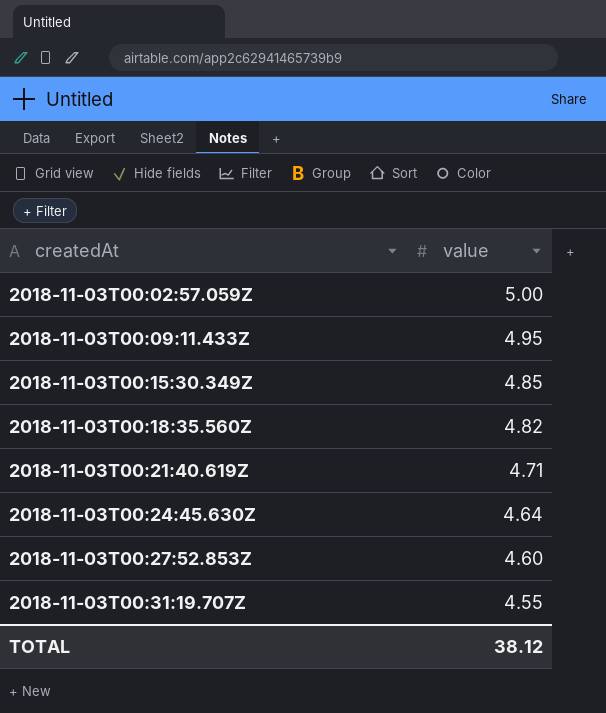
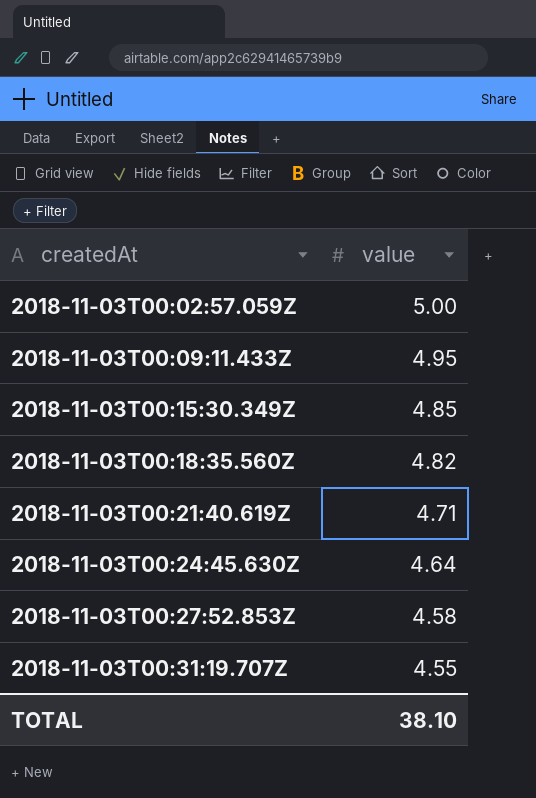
2018-11-03T00:27:52.853Z | value: 4.60 -> 4.58
TOTAL | value: 38.12 -> 38.10

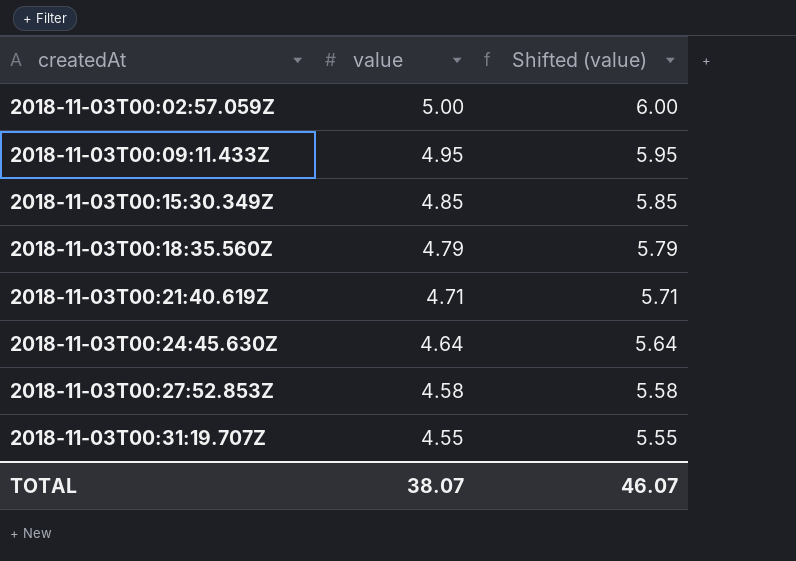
column Shifted (value) | formula: none -> [value] + 1
2018-11-03T00:18:35.560Z | value: 4.82 -> 4.79
TOTAL | value: 38.10 -> 38.07

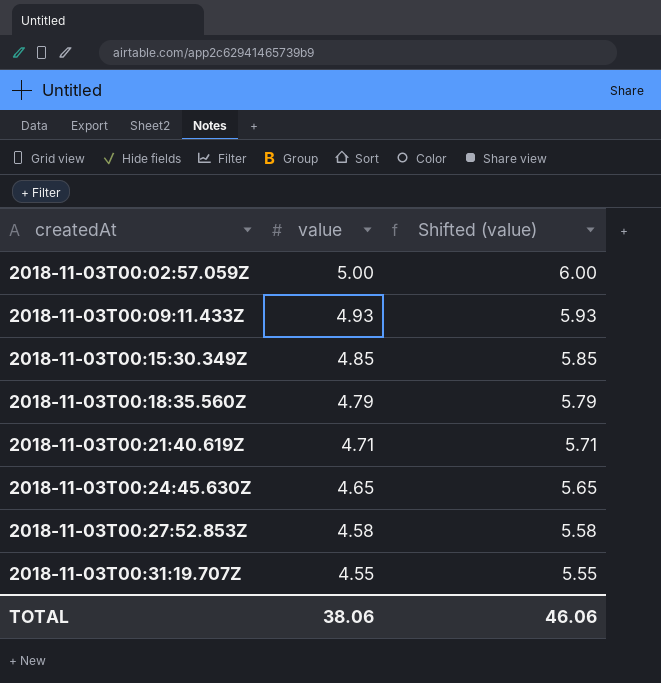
2018-11-03T00:09:11.433Z | value: 4.95 -> 4.93
2018-11-03T00:09:11.433Z | Shifted (value): 5.95 -> 5.93
2018-11-03T00:24:45.630Z | value: 4.64 -> 4.65
2018-11-03T00:24:45.630Z | Shifted (value): 5.64 -> 5.65
TOTAL | value: 38.07 -> 38.06
TOTAL | Shifted (value): 46.07 -> 46.06

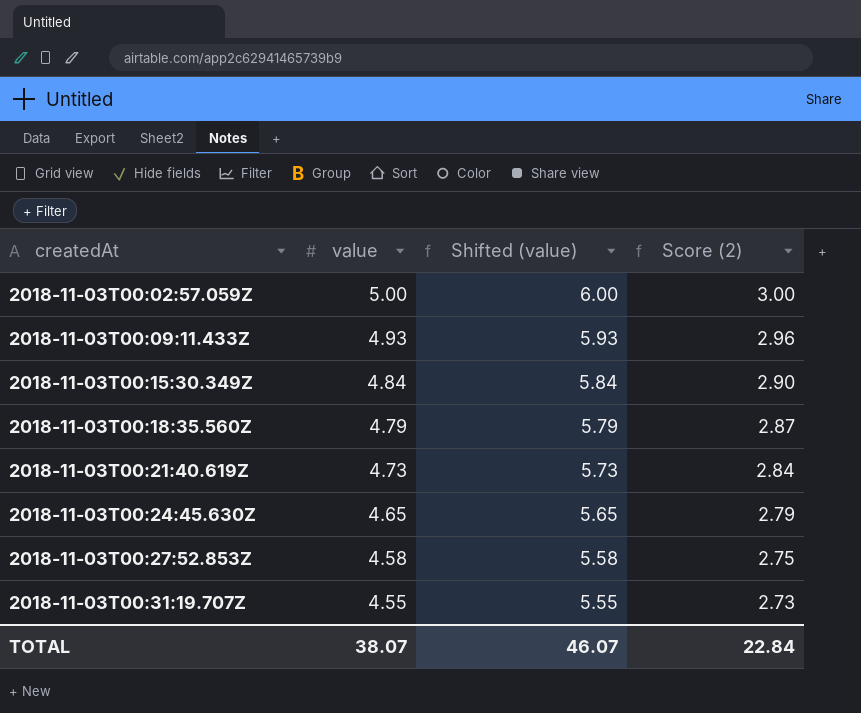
column Score (2) | formula: none -> [value] * 0.6
2018-11-03T00:15:30.349Z | value: 4.85 -> 4.84
2018-11-03T00:15:30.349Z | Shifted (value): 5.85 -> 5.84
2018-11-03T00:21:40.619Z | value: 4.71 -> 4.73
2018-11-03T00:21:40.619Z | Shifted (value): 5.71 -> 5.73
TOTAL | value: 38.06 -> 38.07
TOTAL | Shifted (value): 46.06 -> 46.07

